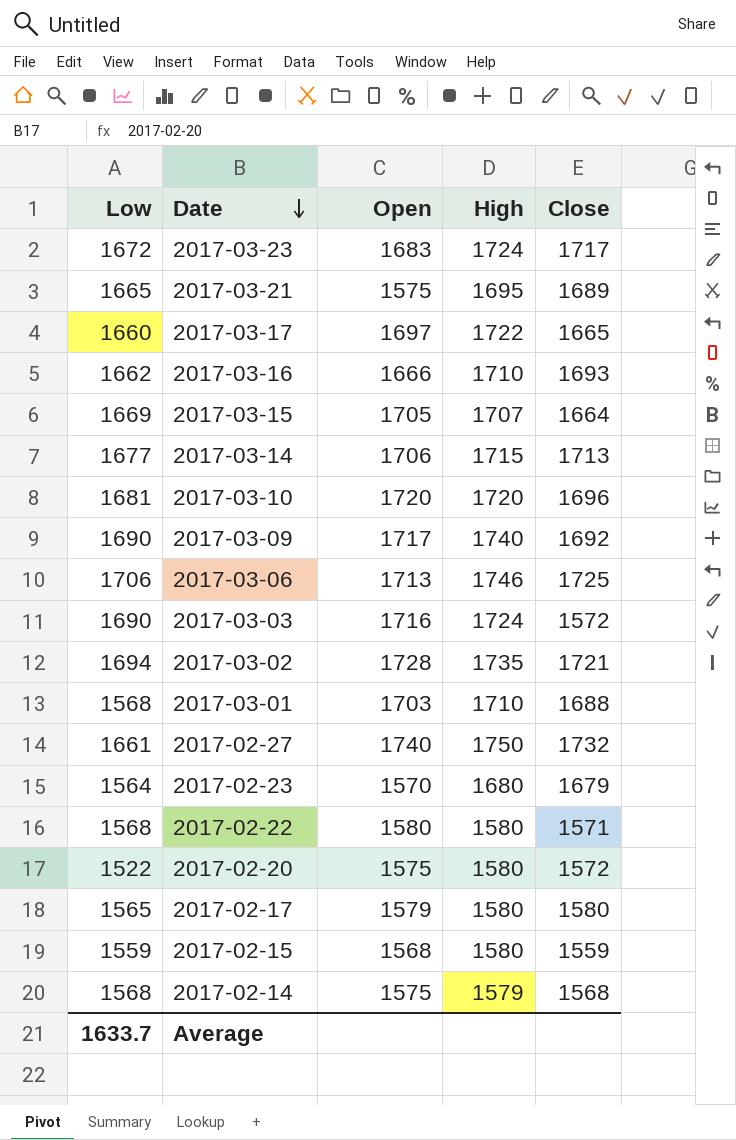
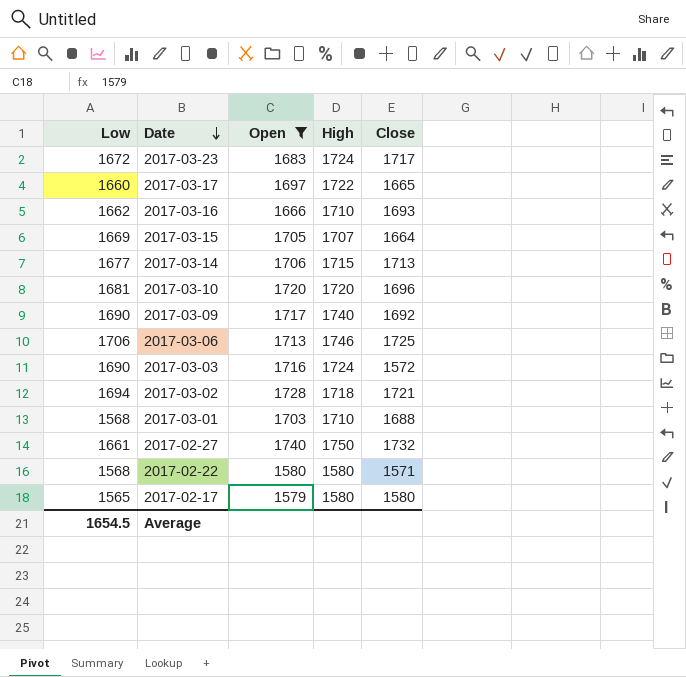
filter: none -> Open >= 1579
2017-03-02 | High: 1735 -> 1718
Average | Low: 1633.7 -> 1654.5

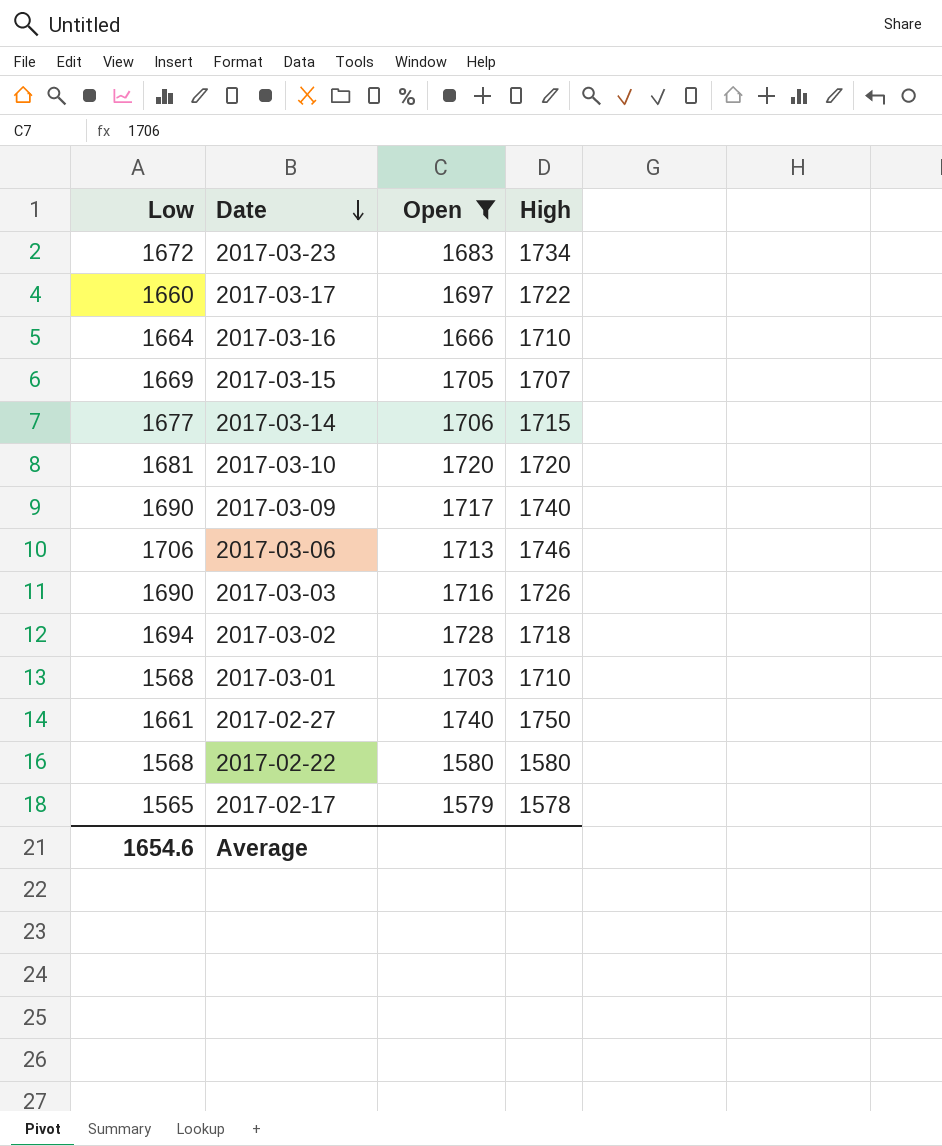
column Close | position: 5 -> none
2017-03-23 | High: 1724 -> 1734
2017-03-16 | Low: 1662 -> 1664
2017-03-03 | High: 1724 -> 1726
2017-02-17 | High: 1580 -> 1578
Average | Low: 1654.5 -> 1654.6

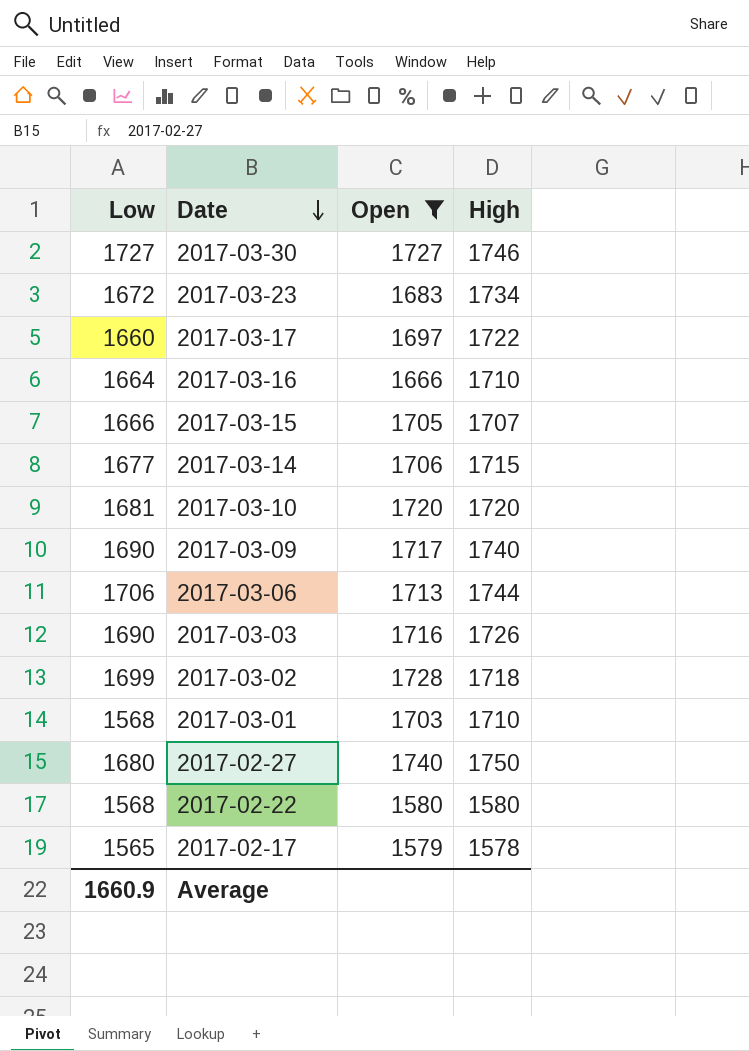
row 2017-03-30: none -> 1727 | 1727 | 1746
2017-03-15 | Low: 1669 -> 1666
2017-03-06 | High: 1746 -> 1744
2017-03-02 | Low: 1694 -> 1699
2017-02-27 | Low: 1661 -> 1680
Average | Low: 1654.6 -> 1660.9

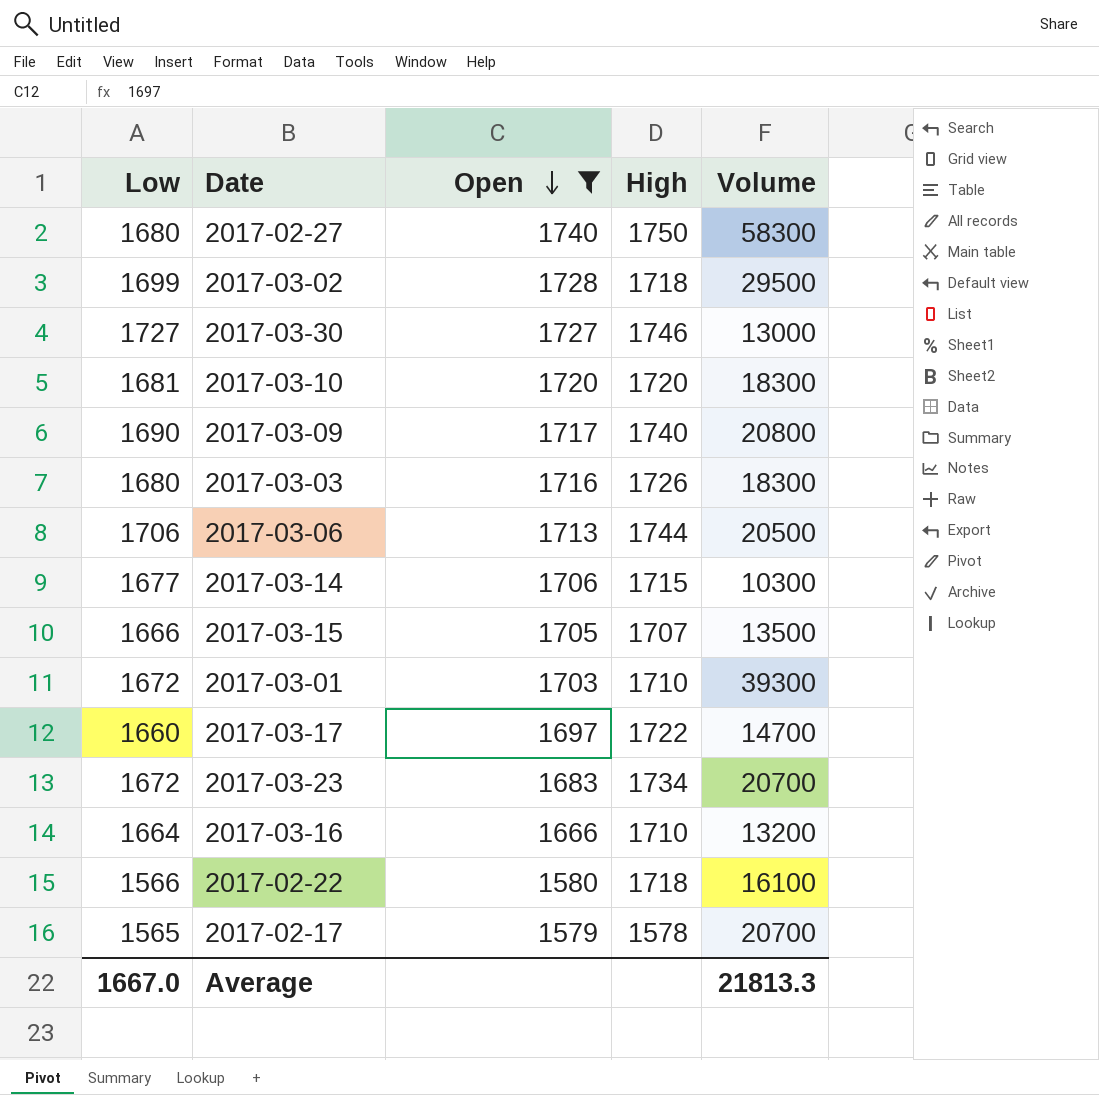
row order: Date descending -> Open descending
column Volume | position: none -> 5
2017-03-03 | Low: 1690 -> 1680
2017-03-01 | Low: 1568 -> 1672
2017-02-22 | Low: 1568 -> 1566
2017-02-22 | High: 1580 -> 1718
Average | Low: 1660.9 -> 1667.0

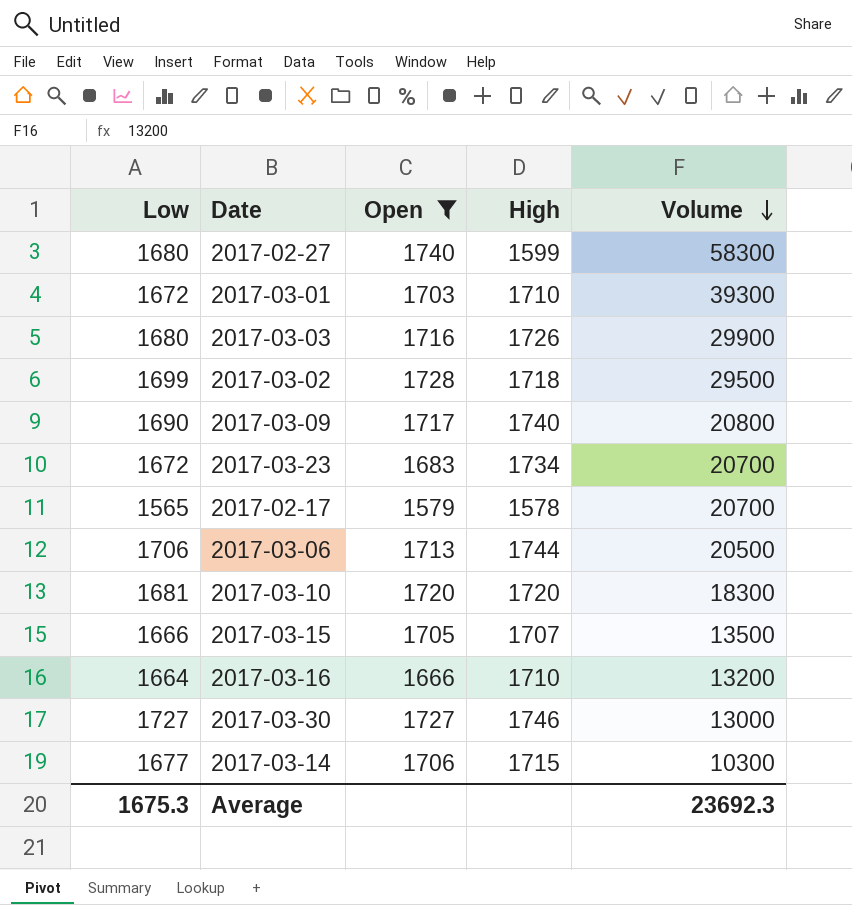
row order: Open descending -> Volume descending
row 2017-03-17: 1660 | 1697 | 1722 | 14700 -> none
row 2017-02-22: 1566 | 1580 | 1718 | 16100 -> none
2017-02-27 | High: 1750 -> 1599
2017-03-03 | Volume: 18300 -> 29900
Average | Low: 1667.0 -> 1675.3
Average | Volume: 21813.3 -> 23692.3

